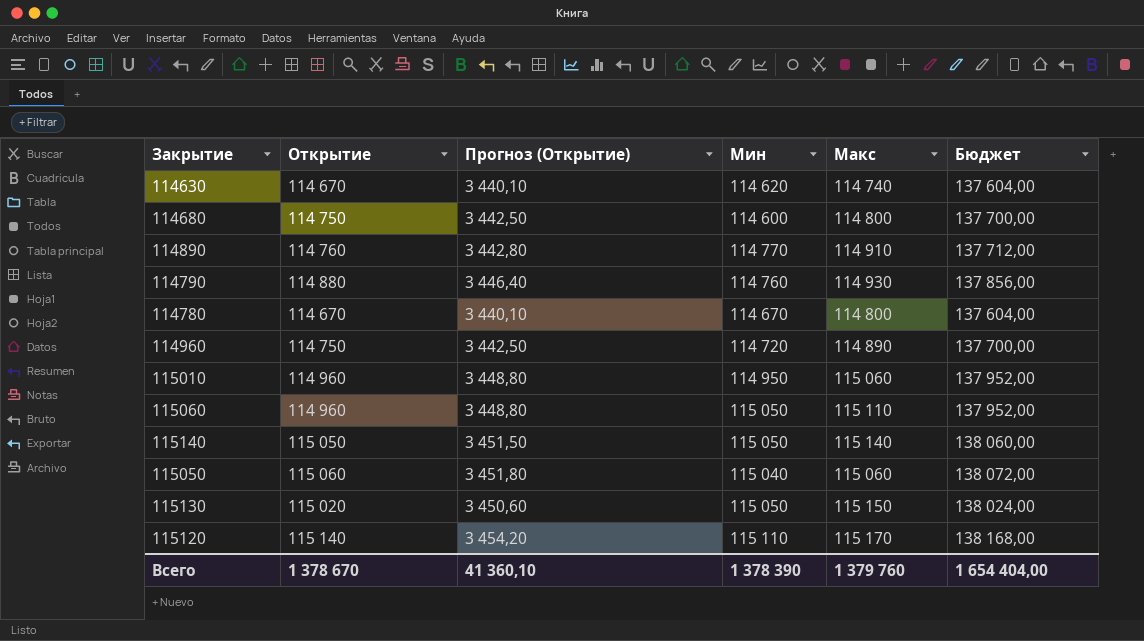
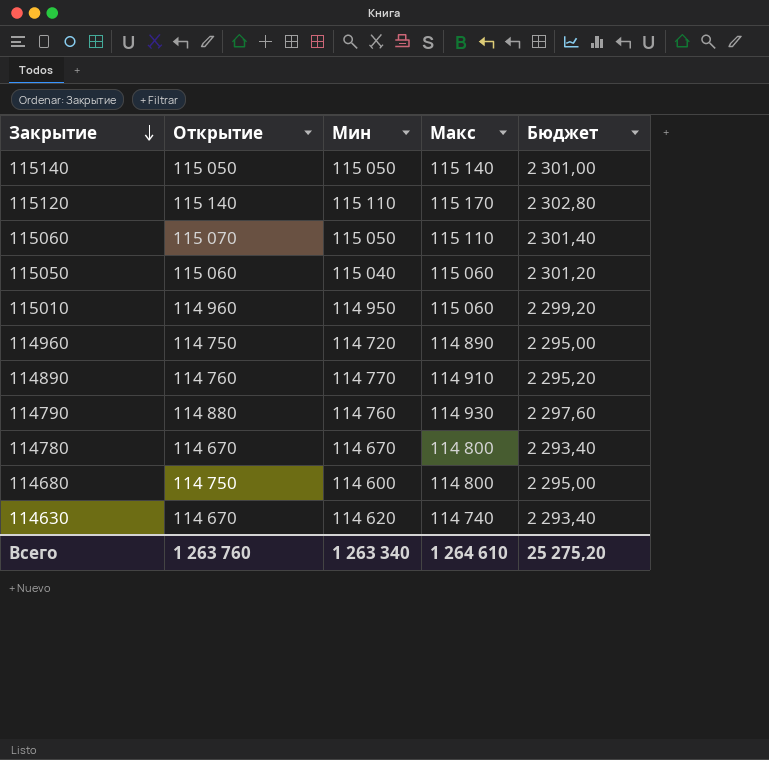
row order: none -> Закрытие descending
column Прогноз (Открытие) | formula: [Открытие] * 0,03 -> none
column Бюджет | formula: [Открытие] * 1,2 -> [Открытие] * 0,02
row 115130: 115 020 | 3 450,60 | 115 050 | 115 150 | 138 024,00 -> none
115060 | Открытие: 114 960 -> 115 070
Всего | Открытие: 1 378 670 -> 1 263 760
Всего | Мин: 1 378 390 -> 1 263 340
Всего | Макс: 1 379 760 -> 1 264 610
Всего | Бюджет: 1 654 404,00 -> 25 275,20

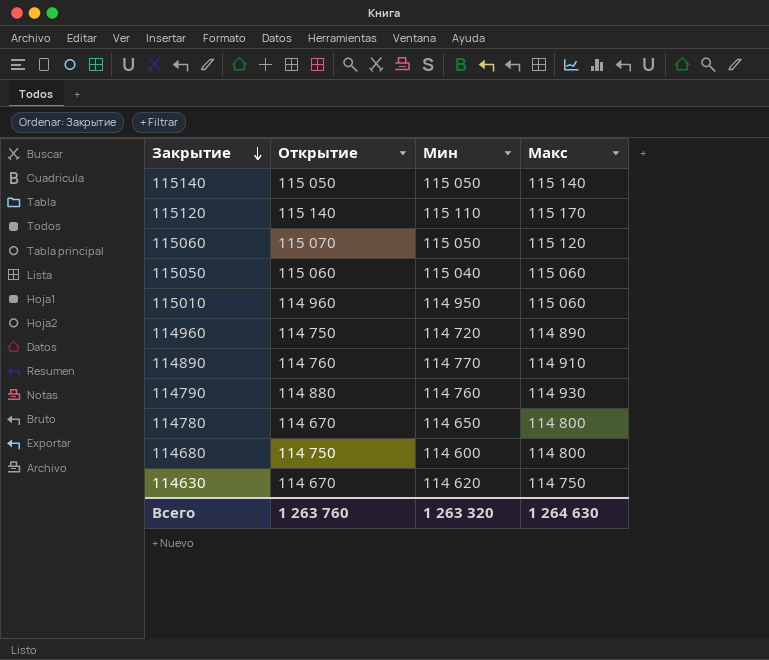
column Бюджет | formula: [Открытие] * 0,02 -> none
115060 | Макс: 115 110 -> 115 120
114780 | Мин: 114 670 -> 114 650
114630 | Макс: 114 740 -> 114 750
Всего | Мин: 1 263 340 -> 1 263 320
Всего | Макс: 1 264 610 -> 1 264 630

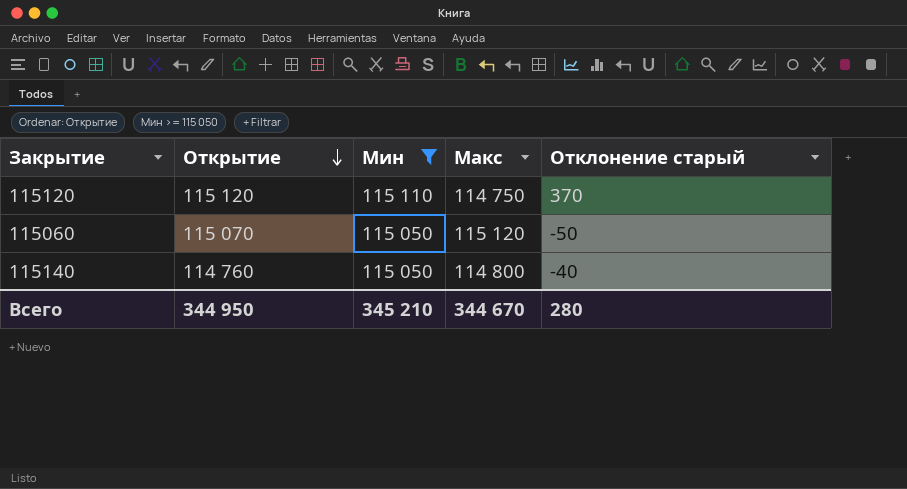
filter: none -> Мин >= 115 050
row order: Закрытие descending -> Открытие descending
column Отклонение старый | formula: none -> [Открытие] - [Макс]
115120 | Открытие: 115 140 -> 115 120
115120 | Макс: 115 170 -> 114 750
115140 | Открытие: 115 050 -> 114 760
115140 | Макс: 115 140 -> 114 800
Всего | Открытие: 1 263 760 -> 344 950
Всего | Мин: 1 263 320 -> 345 210
Всего | Макс: 1 264 630 -> 344 670

